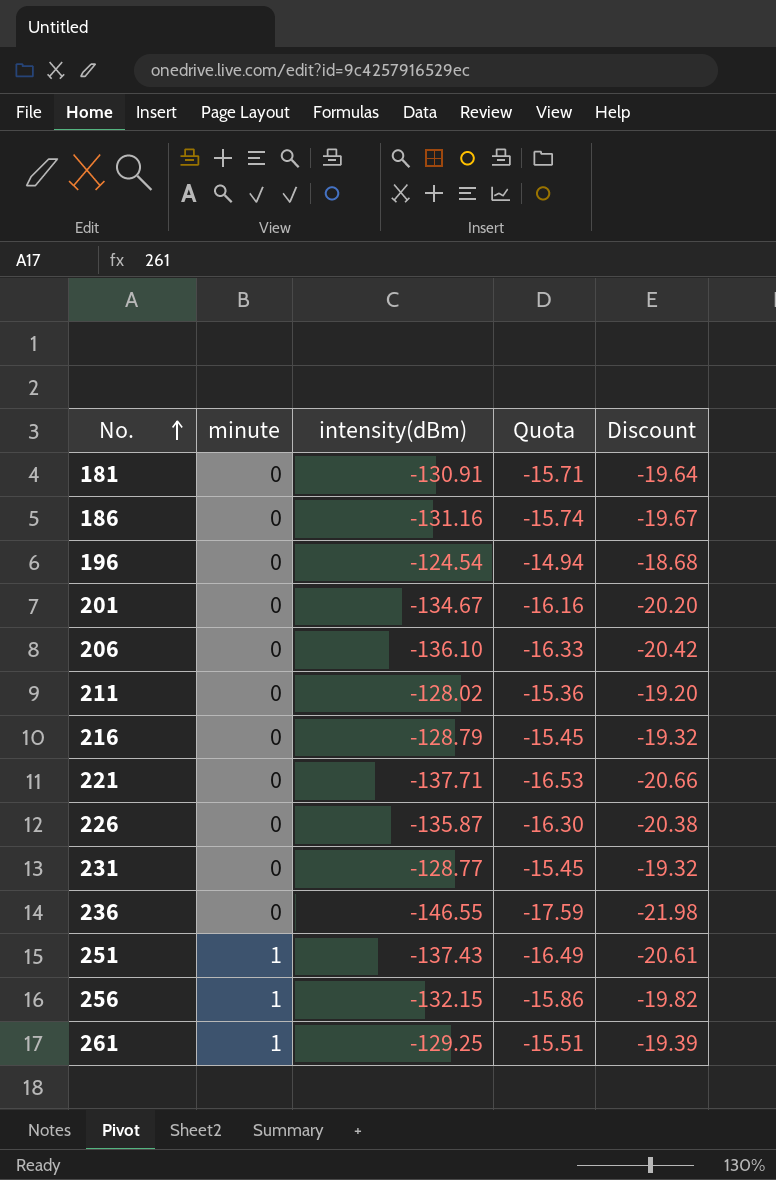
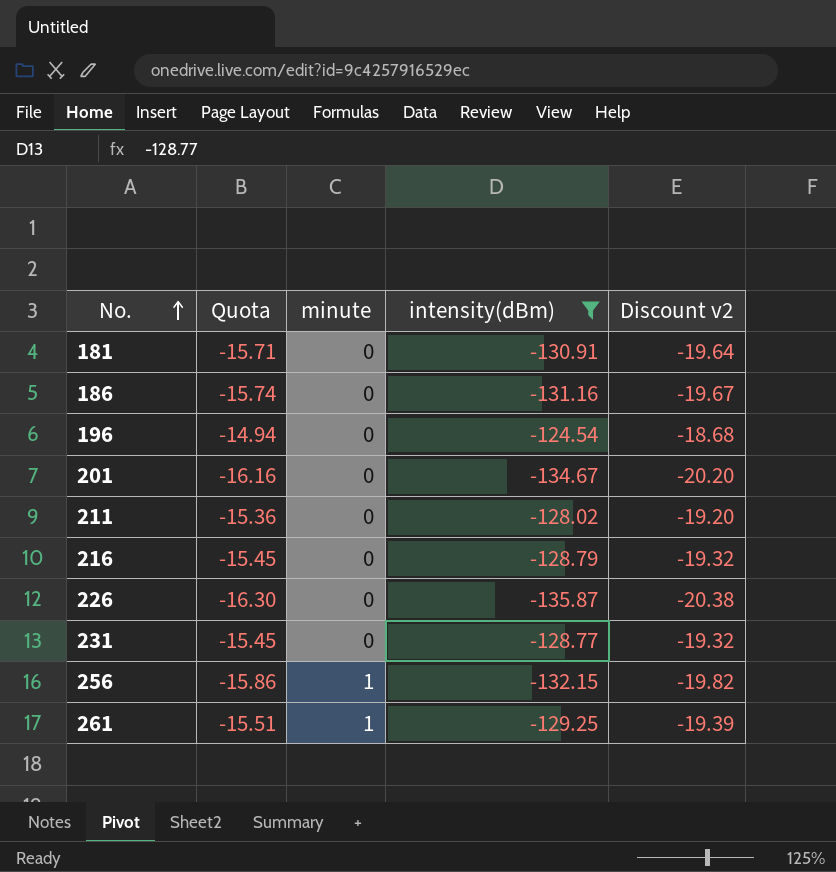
filter: none -> intensity(dBm) >= -135.87
column Quota | position: 4 -> 2
column name: Discount -> Discount v2

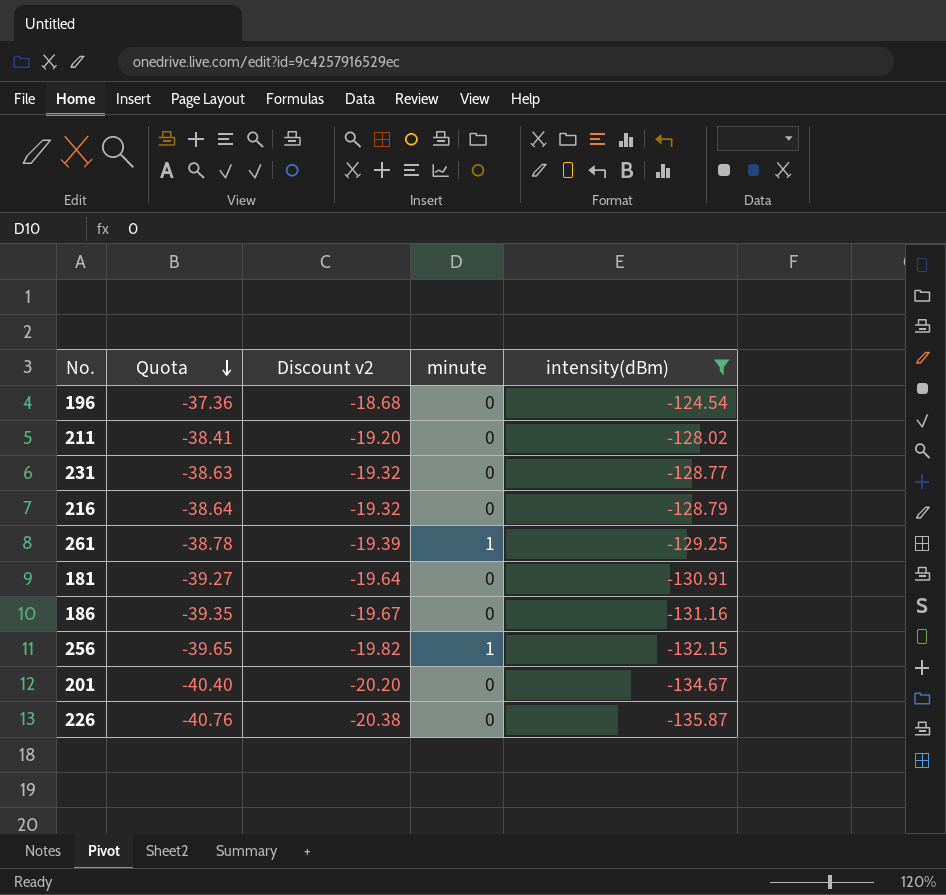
row order: No. ascending -> Quota descending
column Quota | formula: [intensity(dBm)] * 0.12 -> [intensity(dBm)] * 0.3
column Discount v2 | position: 5 -> 3

